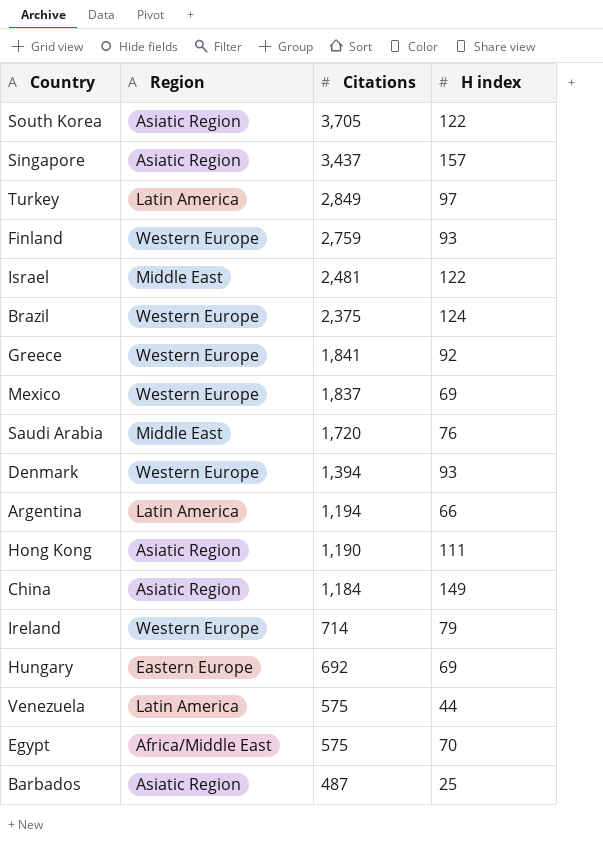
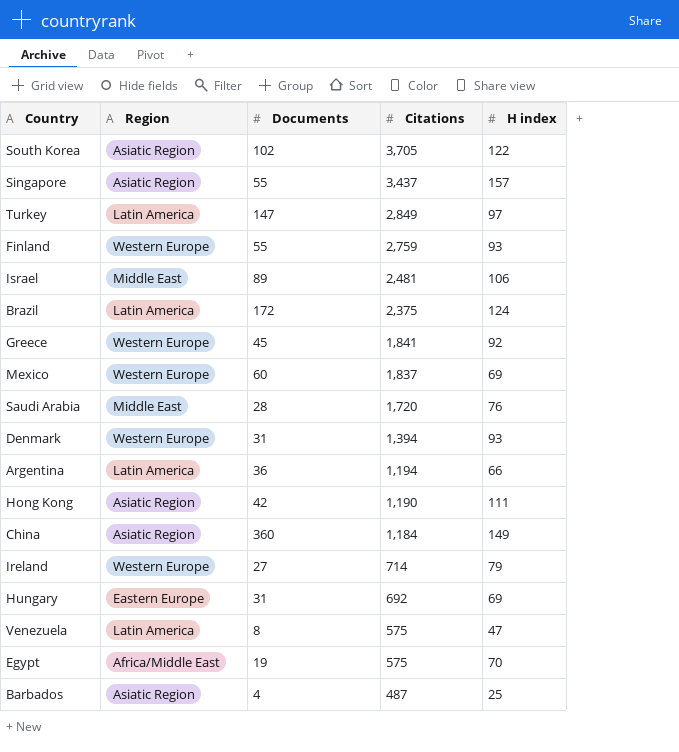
column Documents | position: none -> 3
Israel | H index: 122 -> 106
Brazil | Region: Western Europe -> Latin America
Venezuela | H index: 44 -> 47

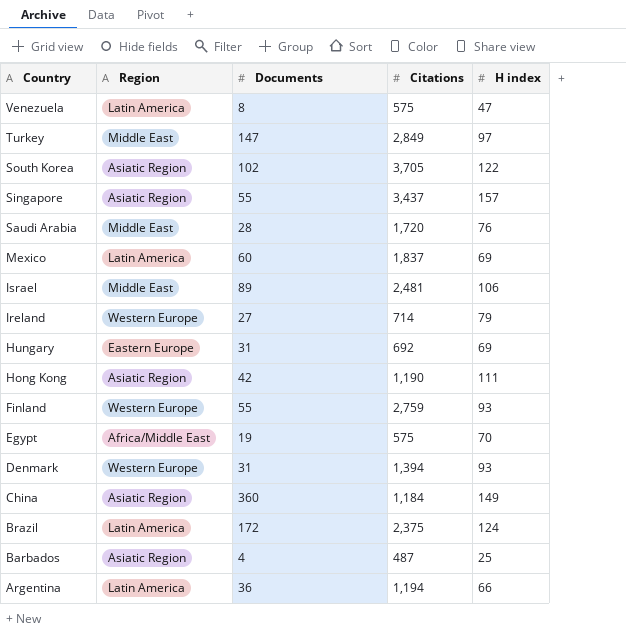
row order: Citations descending -> Country descending
row Greece: Western Europe | 45 | 1,841 | 92 -> none
Turkey | Region: Latin America -> Middle East
Mexico | Region: Western Europe -> Latin America

